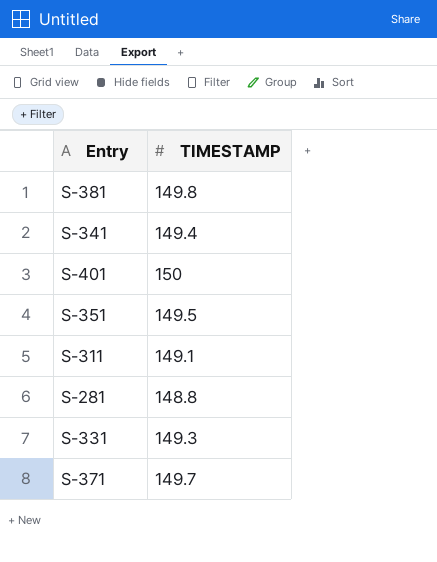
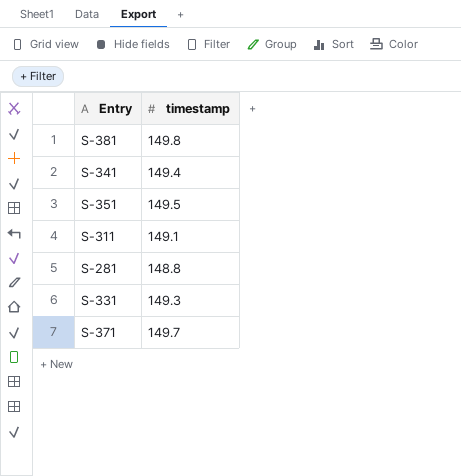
column name: TIMESTAMP -> timestamp
row S-401: 150 -> none

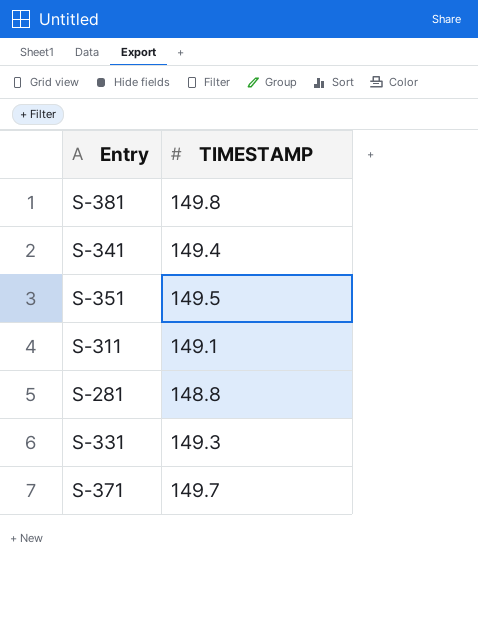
column name: timestamp -> TIMESTAMP

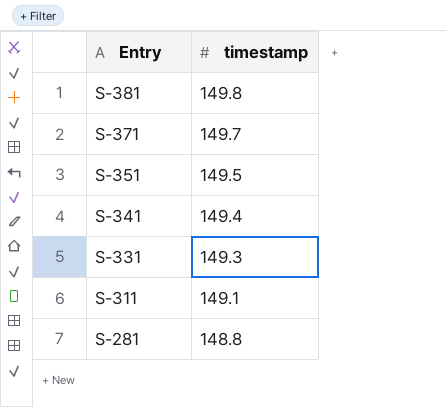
row order: none -> Entry descending
column name: TIMESTAMP -> timestamp

